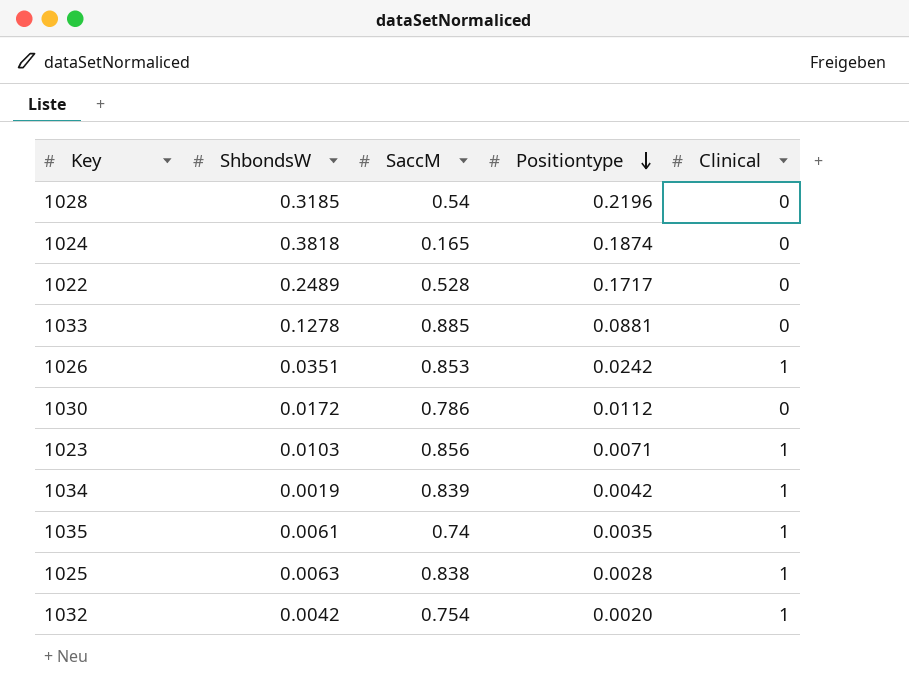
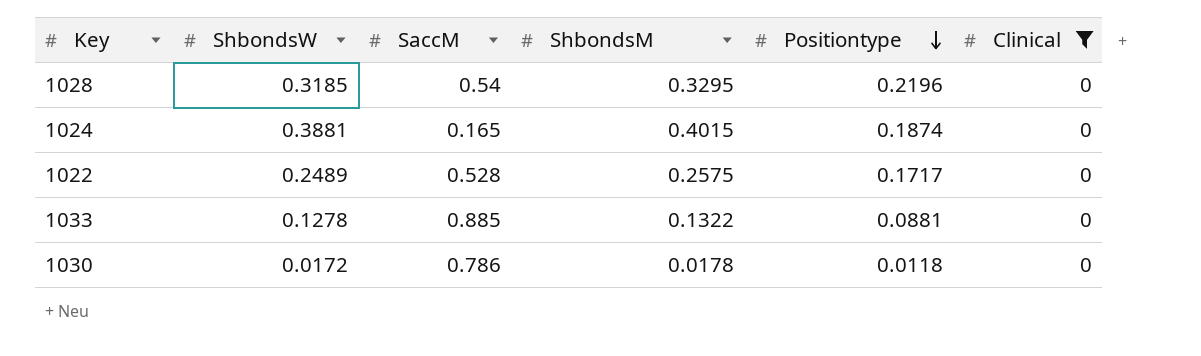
filter: none -> Clinical = 0
column ShbondsM | position: none -> 4
1024 | ShbondsW: 0.3818 -> 0.3881
1030 | Positiontype: 0.0112 -> 0.0118

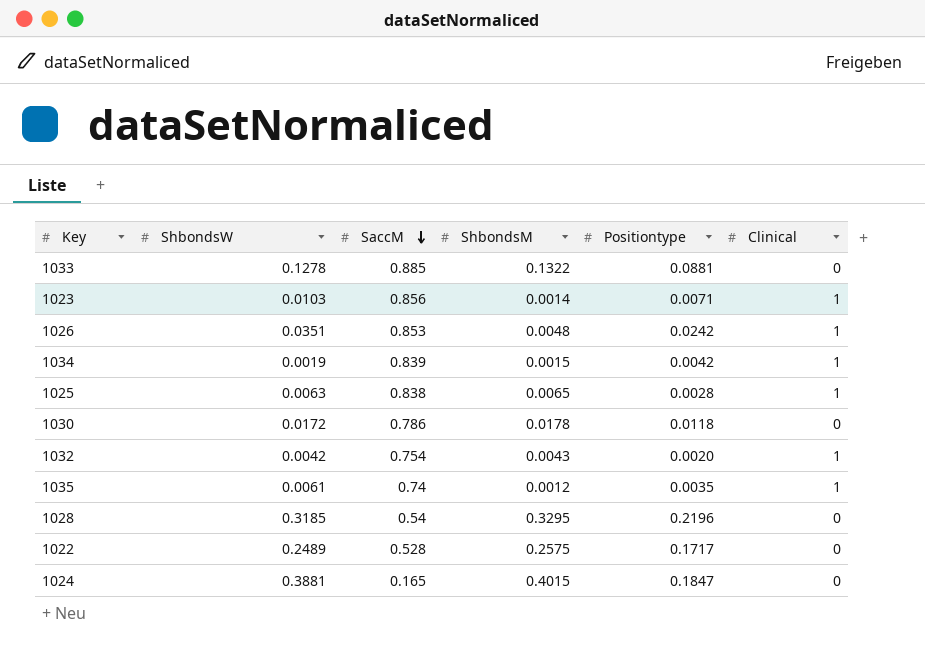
filter: Clinical = 0 -> none
row order: Positiontype descending -> SaccM descending
1024 | Positiontype: 0.1874 -> 0.1847

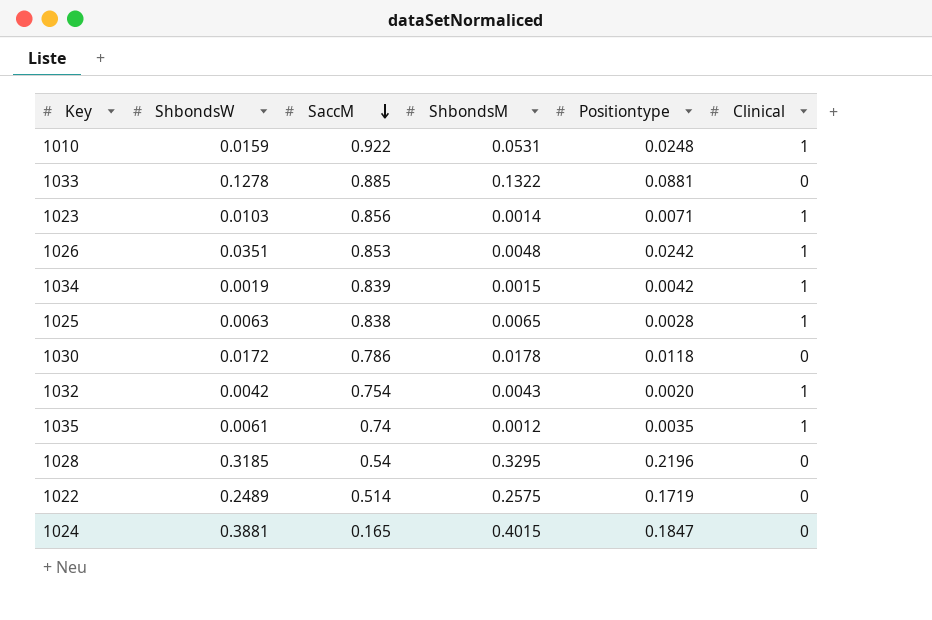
row 1010: none -> 0.0159 | 0.922 | 0.0531 | 0.0248 | 1
1022 | SaccM: 0.528 -> 0.514
1022 | Positiontype: 0.1717 -> 0.1719

